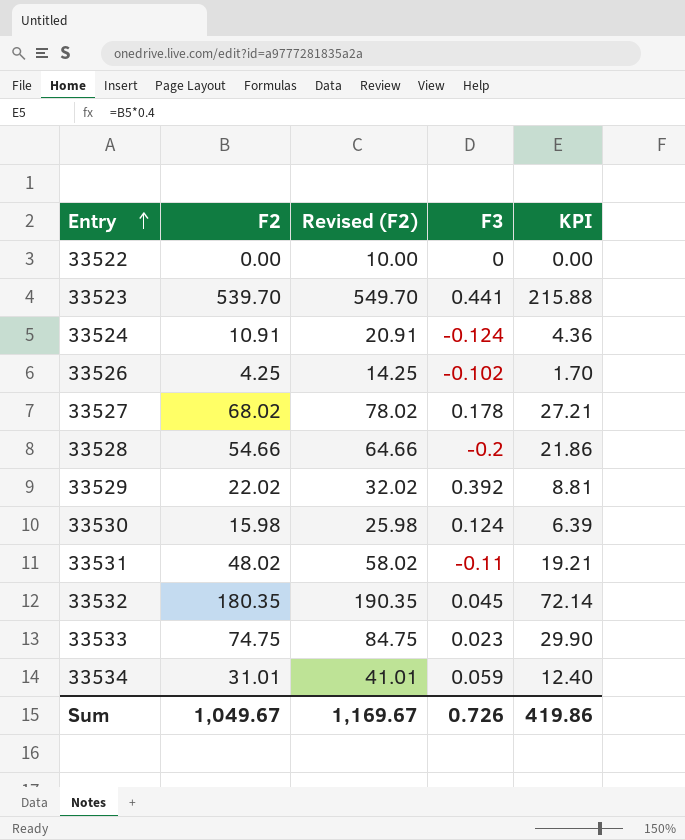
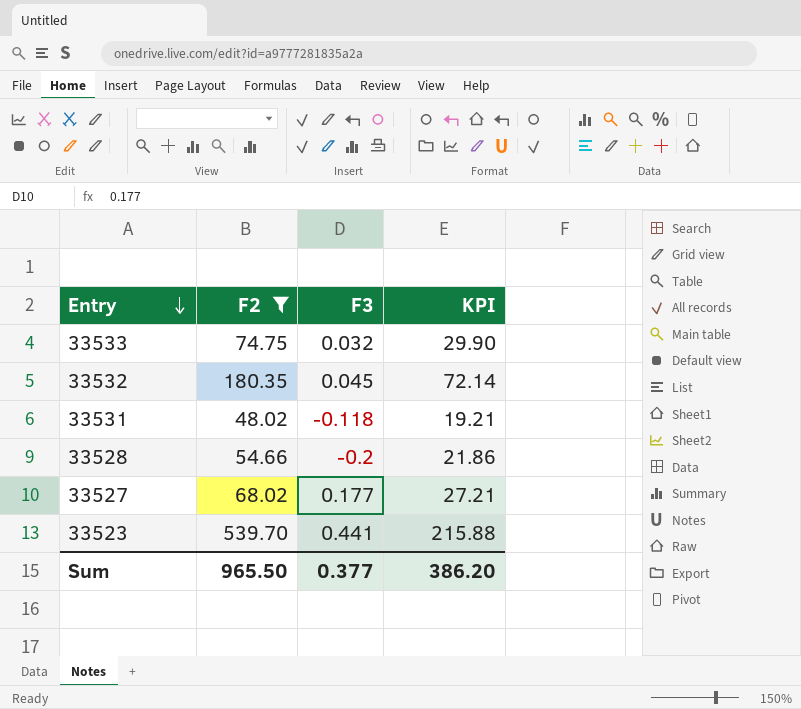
filter: none -> F2 >= 48.02
row order: Entry ascending -> Entry descending
column Revised (F2) | formula: [F2] + 10 -> none
33533 | F3: 0.023 -> 0.032
33531 | F3: -0.11 -> -0.118
33527 | F3: 0.178 -> 0.177
Sum | F2: 1,049.67 -> 965.50
Sum | F3: 0.726 -> 0.377
Sum | KPI: 419.86 -> 386.20

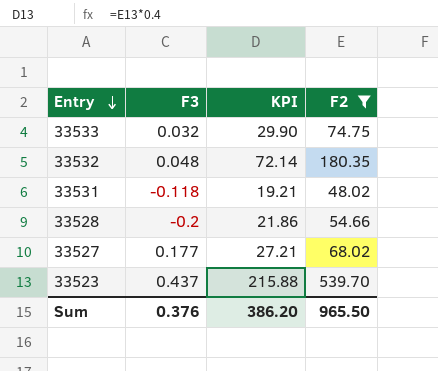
column F2 | position: 2 -> 4
33532 | F3: 0.045 -> 0.048
33523 | F3: 0.441 -> 0.437
Sum | F3: 0.377 -> 0.376

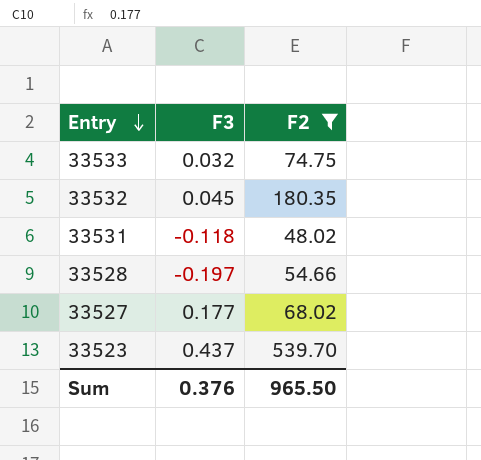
column KPI | formula: [F2] * 0.4 -> none
33532 | F3: 0.048 -> 0.045
33528 | F3: -0.2 -> -0.197

